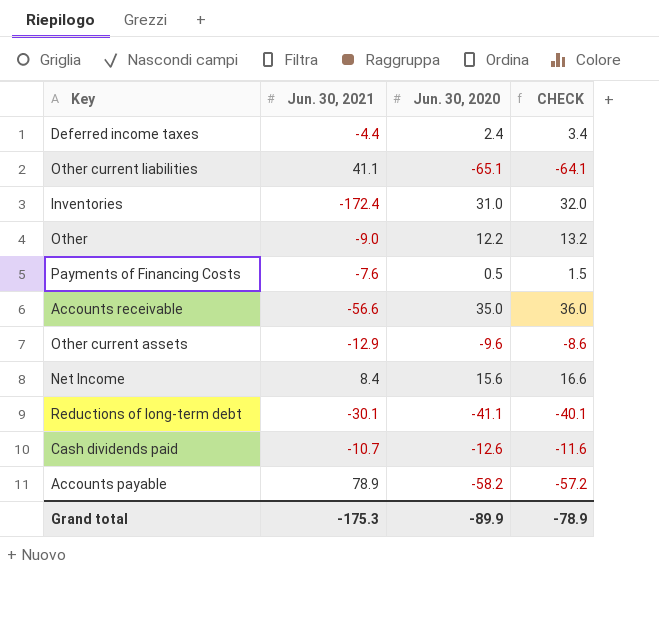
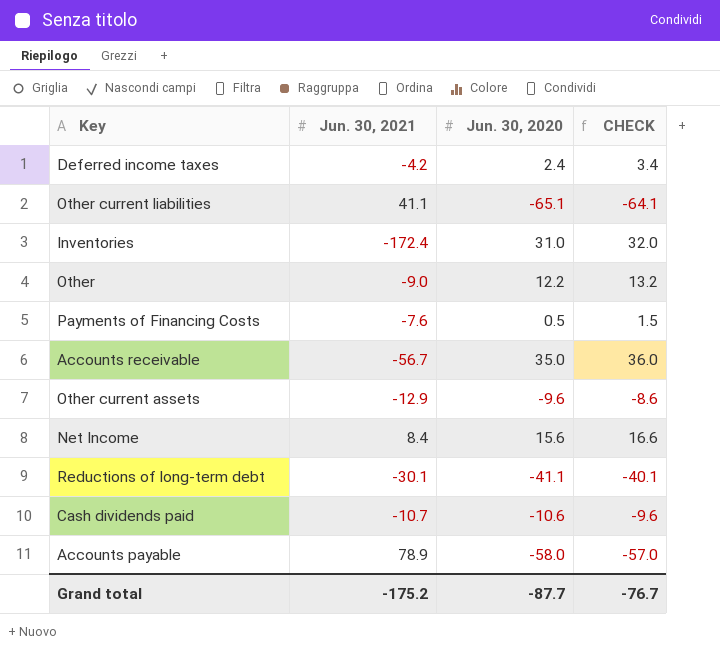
Deferred income taxes | Jun. 30, 2021: -4.4 -> -4.2
Accounts receivable | Jun. 30, 2021: -56.6 -> -56.7
Cash dividends paid | Jun. 30, 2020: -12.6 -> -10.6
Cash dividends paid | CHECK: -11.6 -> -9.6
Accounts payable | Jun. 30, 2020: -58.2 -> -58.0
Accounts payable | CHECK: -57.2 -> -57.0
Grand total | Jun. 30, 2021: -175.3 -> -175.2
Grand total | Jun. 30, 2020: -89.9 -> -87.7
Grand total | CHECK: -78.9 -> -76.7

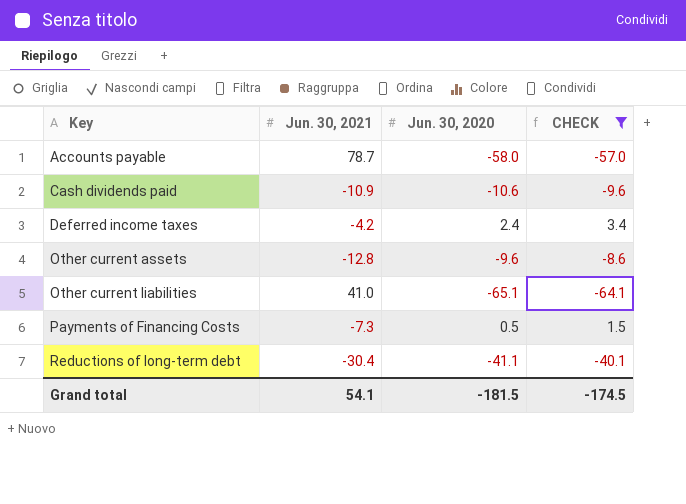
filter: none -> CHECK <= 3.4
row order: none -> Key ascending
Accounts payable | Jun. 30, 2021: 78.9 -> 78.7
Cash dividends paid | Jun. 30, 2021: -10.7 -> -10.9
Other current assets | Jun. 30, 2021: -12.9 -> -12.8
Other current liabilities | Jun. 30, 2021: 41.1 -> 41.0
Payments of Financing Costs | Jun. 30, 2021: -7.6 -> -7.3
Reductions of long-term debt | Jun. 30, 2021: -30.1 -> -30.4
Grand total | Jun. 30, 2021: -175.2 -> 54.1
Grand total | Jun. 30, 2020: -87.7 -> -181.5
Grand total | CHECK: -76.7 -> -174.5

